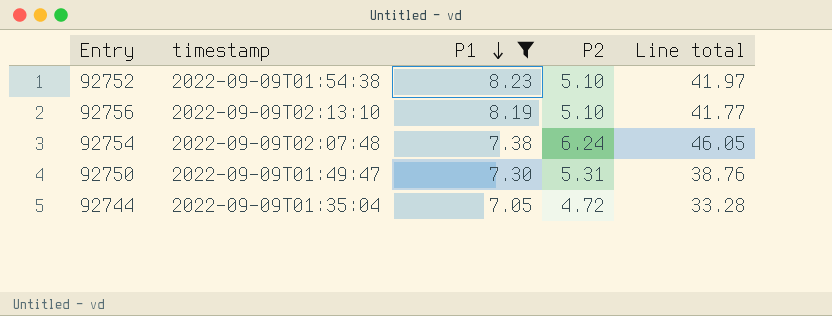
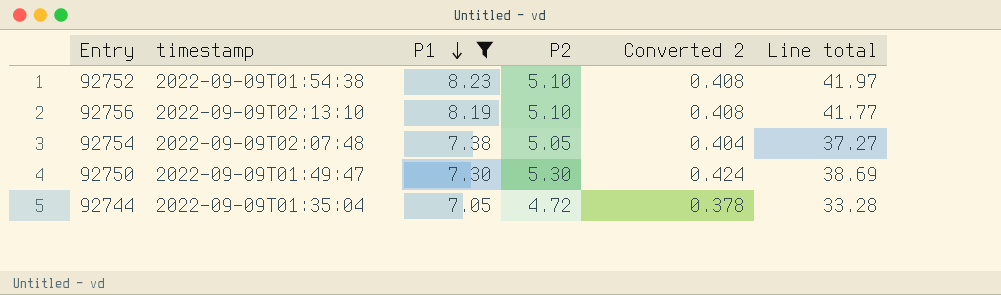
column Converted 2 | formula: none -> [P2] * 0.08
92754 | P2: 6.24 -> 5.05
92754 | Line total: 46.05 -> 37.27
92750 | P2: 5.31 -> 5.30
92750 | Line total: 38.76 -> 38.69

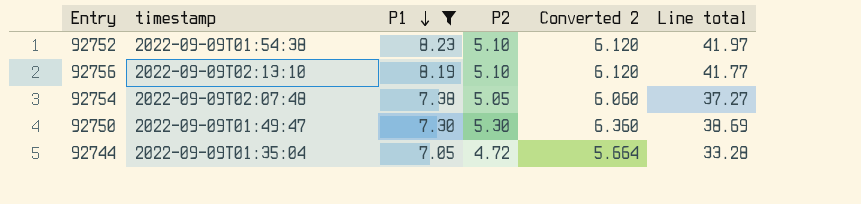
column Converted 2 | formula: [P2] * 0.08 -> [P2] * 1.2

